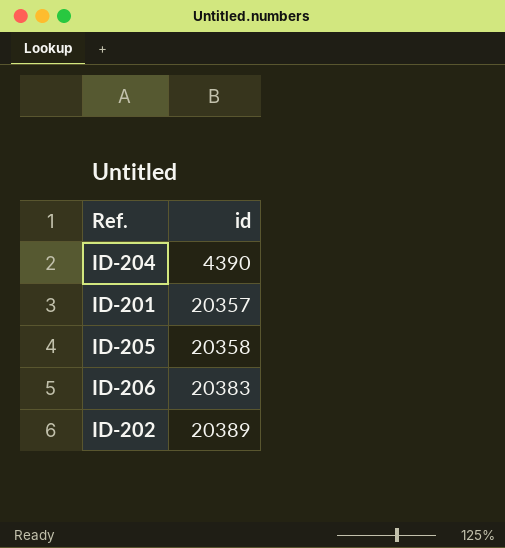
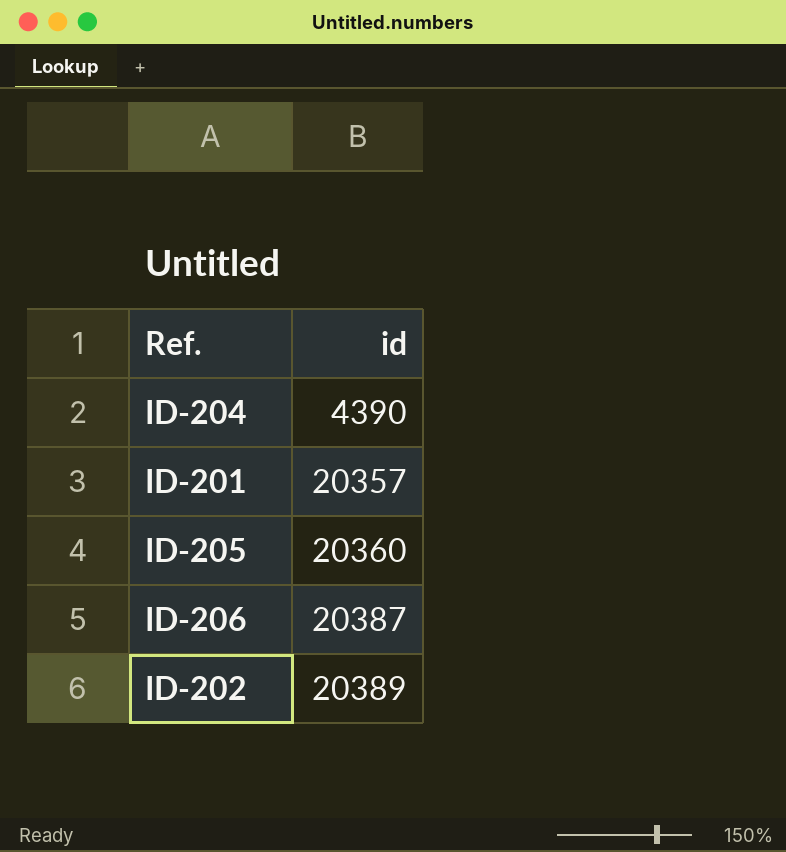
ID-205 | id: 20358 -> 20360
ID-206 | id: 20383 -> 20387

